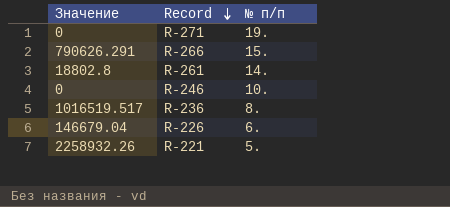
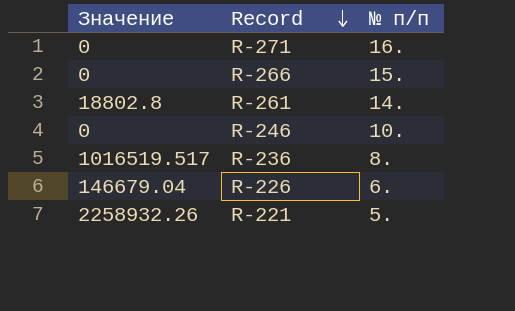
R-271 | № п/п: 19. -> 16.
R-266 | Значение: 790626.291 -> 0

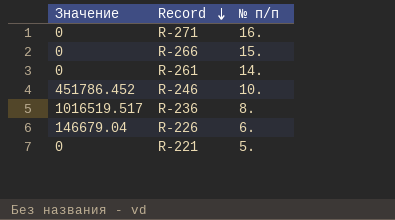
R-261 | Значение: 18802.8 -> 0
R-246 | Значение: 0 -> 451786.452
R-221 | Значение: 2258932.26 -> 0

